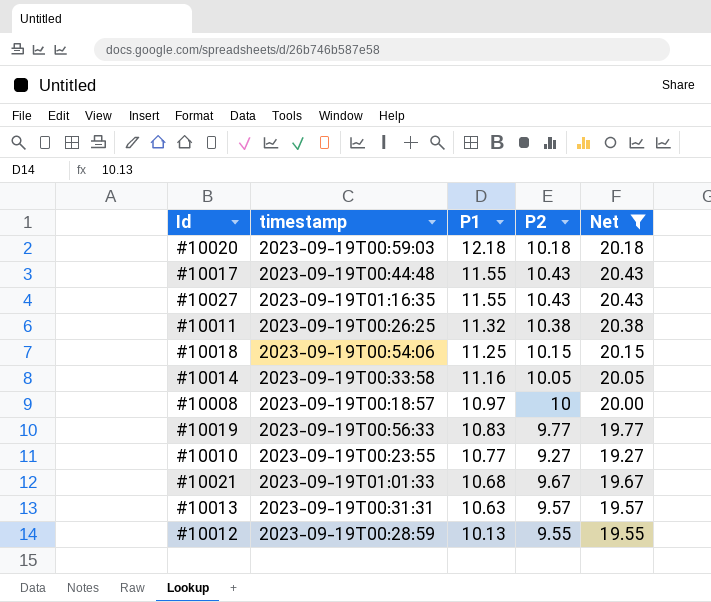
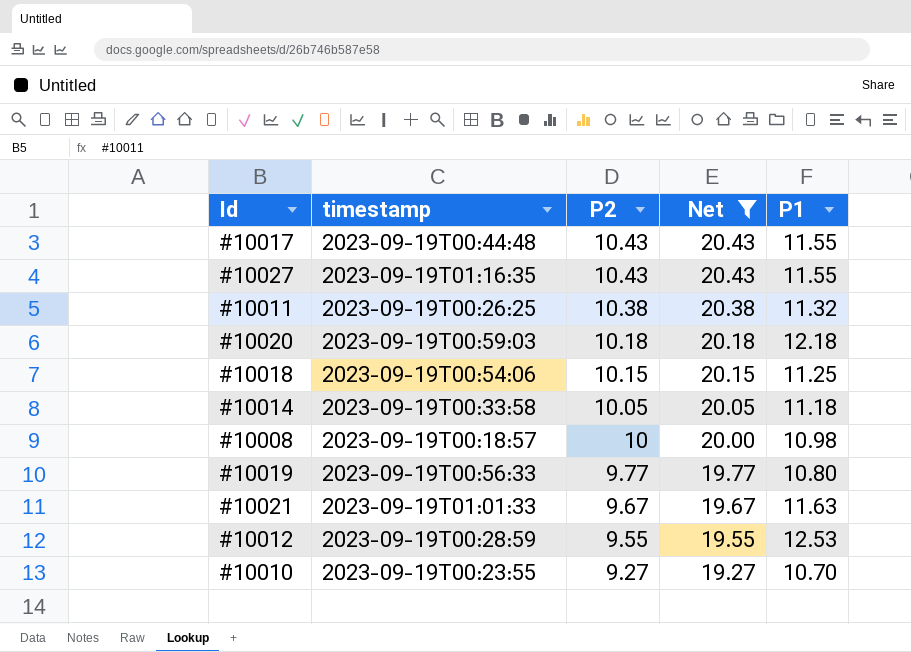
row order: P1 descending -> P2 descending
column P1 | position: 3 -> 5
row #10013: 2023-09-19T00:31:31 | 10.63 | 9.57 | 19.57 -> none
#10014 | P1: 11.16 -> 11.18
#10008 | P1: 10.97 -> 10.98
#10019 | P1: 10.83 -> 10.80
#10021 | P1: 10.68 -> 11.63
#10012 | P1: 10.13 -> 12.53
#10010 | P1: 10.77 -> 10.70

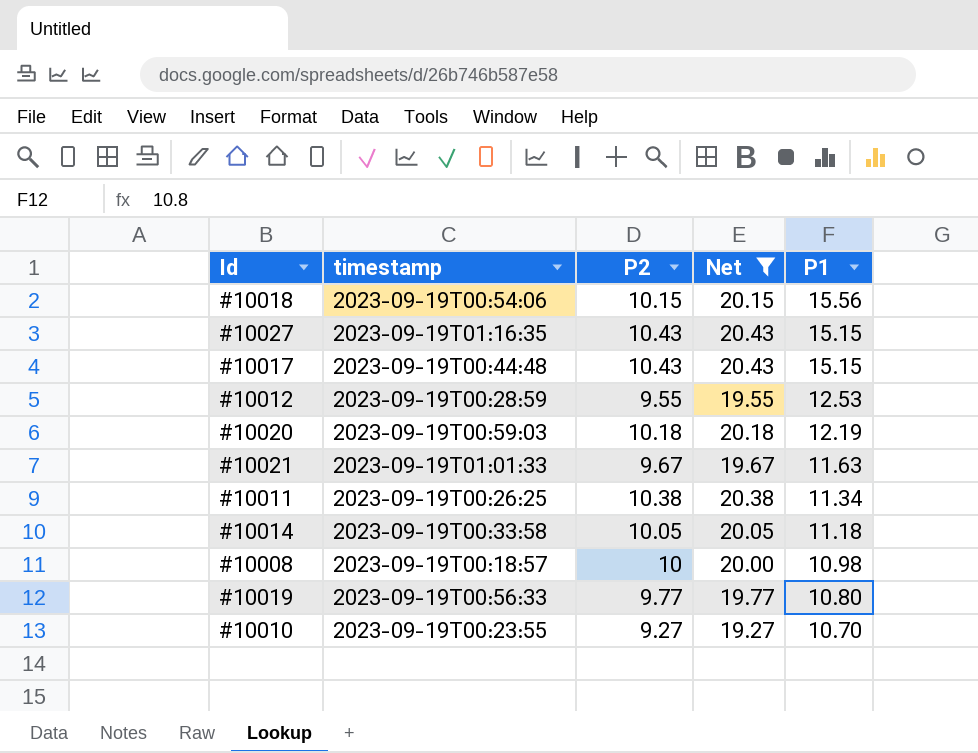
row order: P2 descending -> P1 descending
#10018 | P1: 11.25 -> 15.56
#10027 | P1: 11.55 -> 15.15
#10017 | P1: 11.55 -> 15.15
#10020 | P1: 12.18 -> 12.19
#10011 | P1: 11.32 -> 11.34

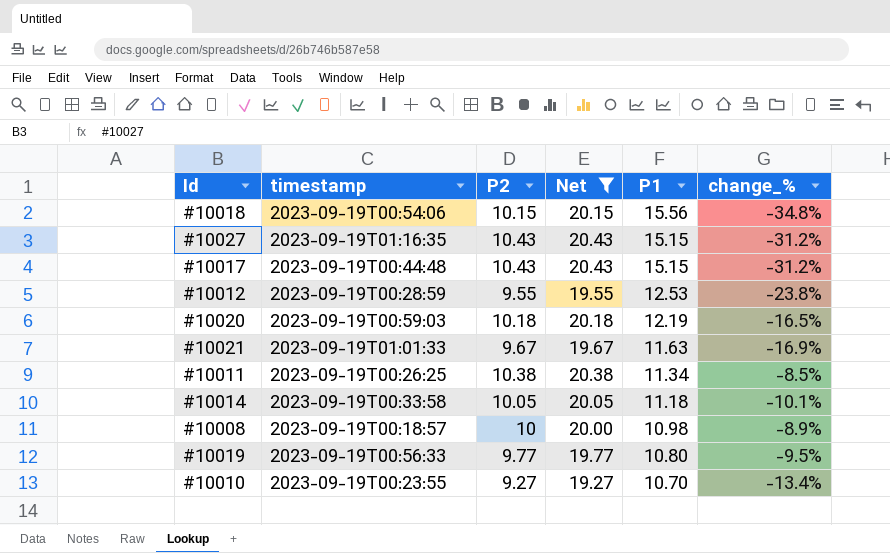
column change_% | formula: none -> ([P2] - [P1]) / [P1]

